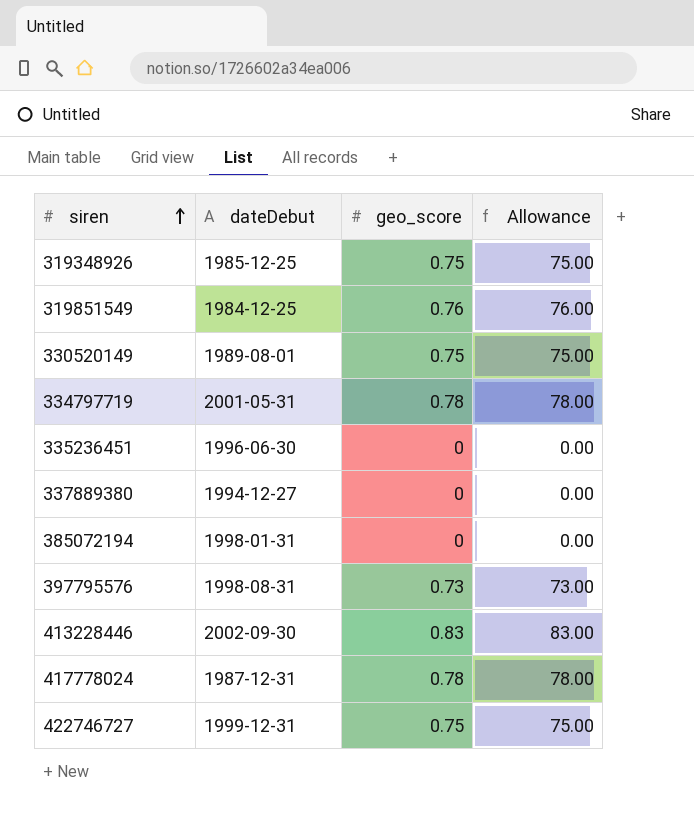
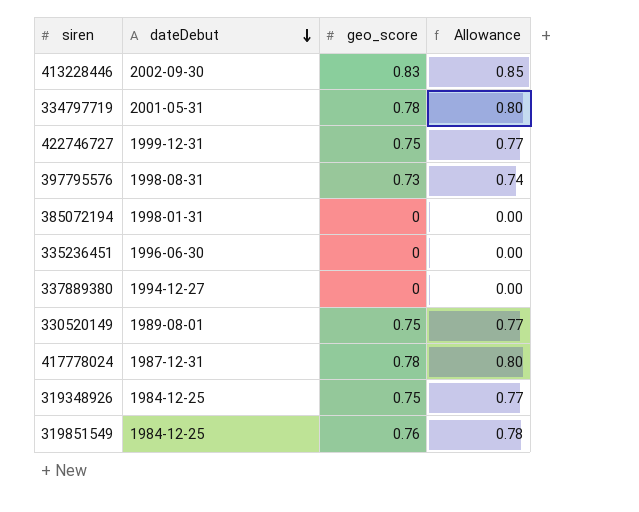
row order: siren ascending -> dateDebut descending
column Allowance | formula: [geo_score] * 100 -> [geo_score] * 1.02
319348926 | dateDebut: 1985-12-25 -> 1984-12-25

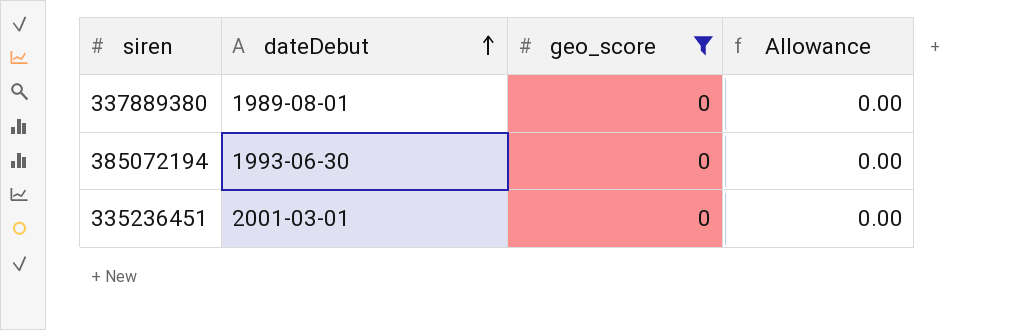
filter: none -> geo_score = 0
row order: dateDebut descending -> dateDebut ascending
337889380 | dateDebut: 1994-12-27 -> 1989-08-01
385072194 | dateDebut: 1998-01-31 -> 1993-06-30
335236451 | dateDebut: 1996-06-30 -> 2001-03-01

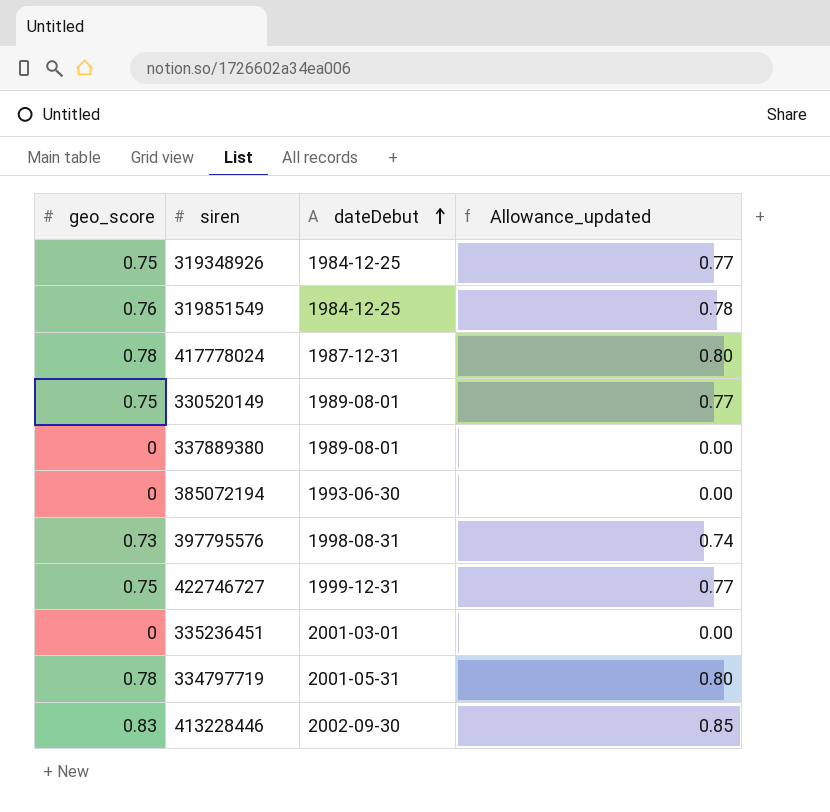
filter: geo_score = 0 -> none
column geo_score | position: 3 -> 1
column name: Allowance -> Allowance_updated

